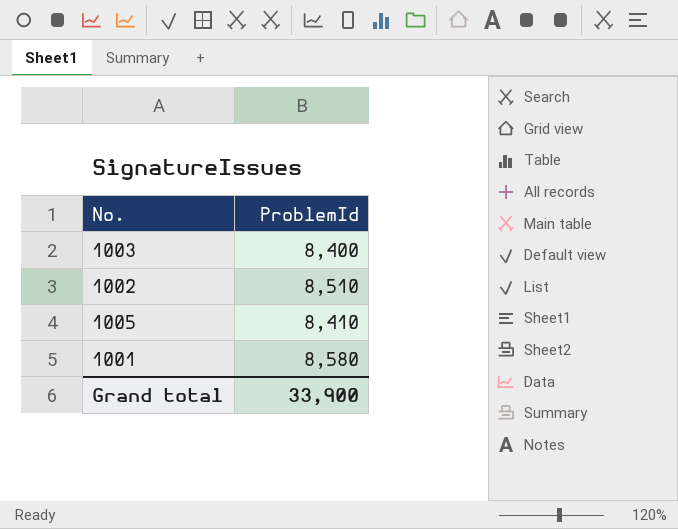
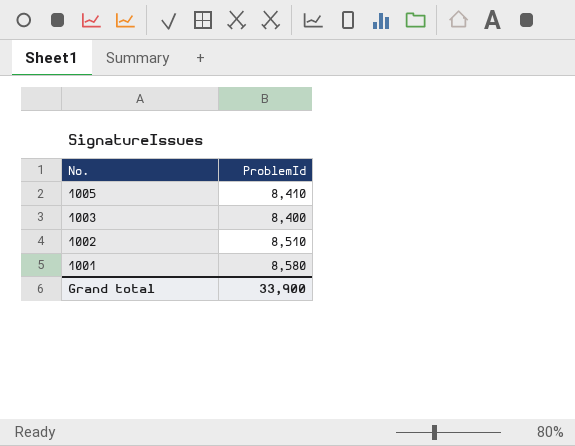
row order: none -> No. descending

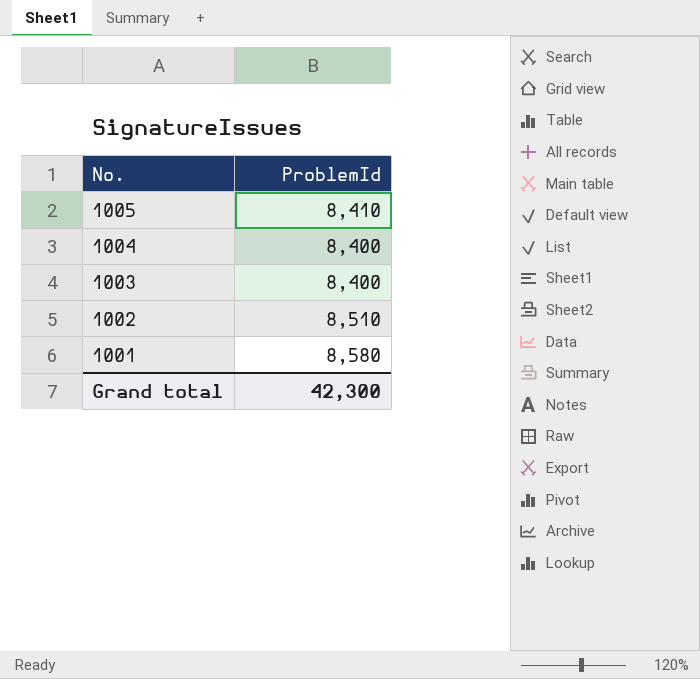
row 1004: none -> 8,400
Grand total | ProblemId: 33,900 -> 42,300

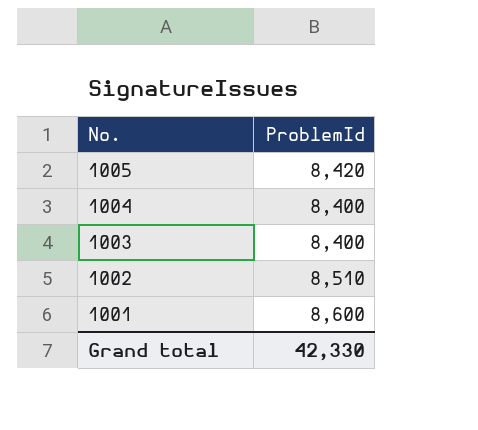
1005 | ProblemId: 8,410 -> 8,420
1001 | ProblemId: 8,580 -> 8,600
Grand total | ProblemId: 42,300 -> 42,330

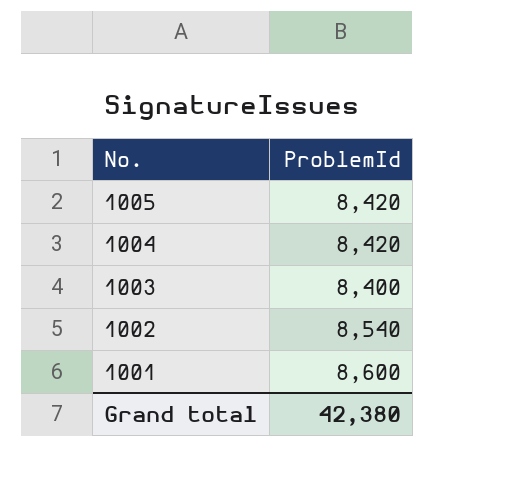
1004 | ProblemId: 8,400 -> 8,420
1002 | ProblemId: 8,510 -> 8,540
Grand total | ProblemId: 42,330 -> 42,380

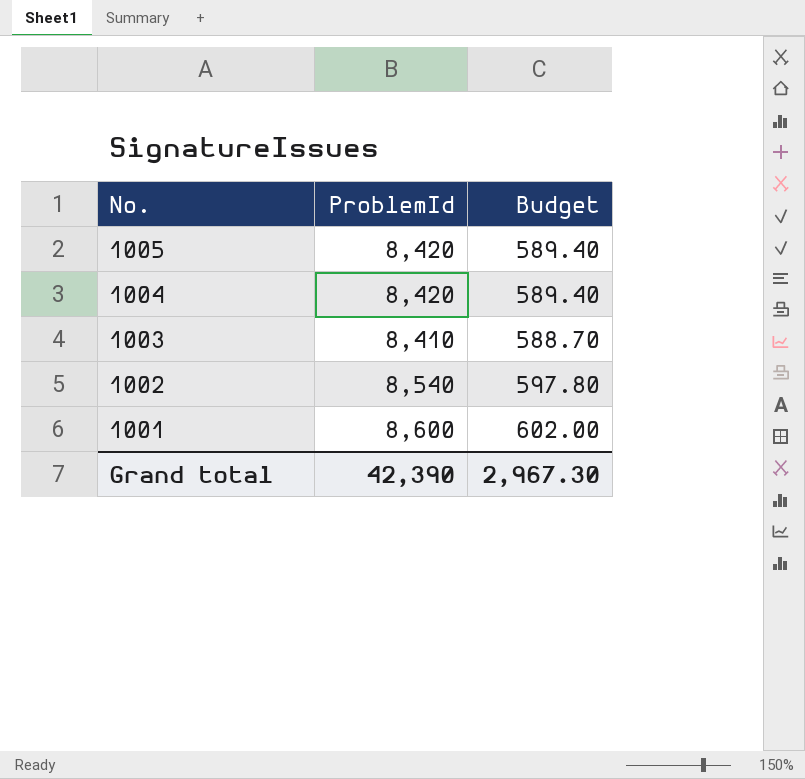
column Budget | formula: none -> [ProblemId] * 0.07
1003 | ProblemId: 8,400 -> 8,410
Grand total | ProblemId: 42,380 -> 42,390

